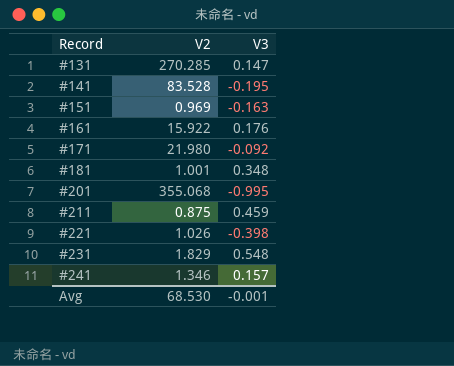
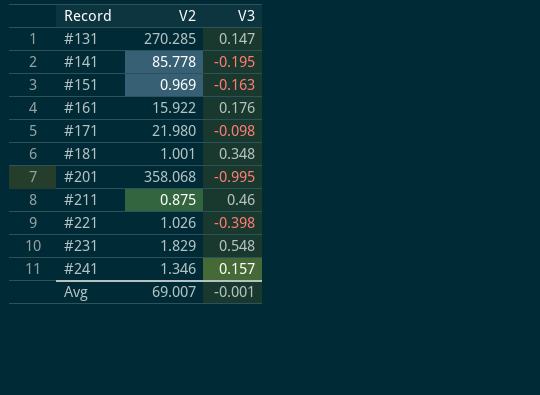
#141 | V2: 83.528 -> 85.778
#171 | V3: -0.092 -> -0.098
#201 | V2: 355.068 -> 358.068
#211 | V3: 0.459 -> 0.46
Avg | V2: 68.530 -> 69.007

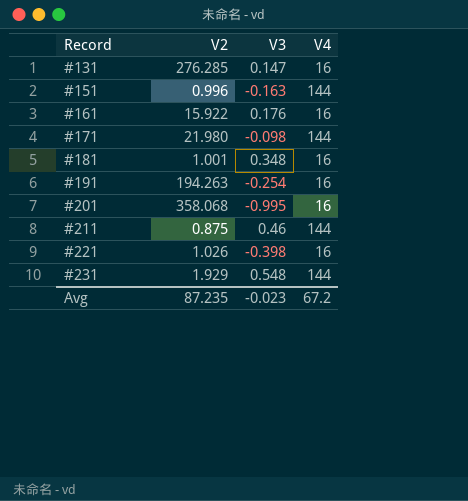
column V4 | position: none -> 4
row #141: 85.778 | -0.195 -> none
row #241: 1.346 | 0.157 -> none
#131 | V2: 270.285 -> 276.285
#151 | V2: 0.969 -> 0.996
row #191: none -> 194.263 | -0.254 | 16
#231 | V2: 1.829 -> 1.929
Avg | V2: 69.007 -> 87.235
Avg | V3: -0.001 -> -0.023

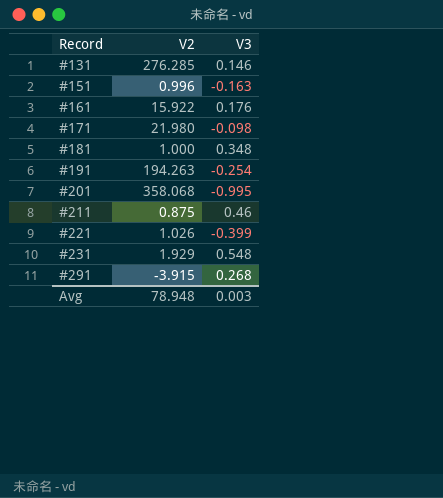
column V4 | position: 4 -> none
#131 | V3: 0.147 -> 0.146
#181 | V2: 1.001 -> 1.000
#221 | V3: -0.398 -> -0.399
row #291: none -> -3.915 | 0.268
Avg | V2: 87.235 -> 78.948
Avg | V3: -0.023 -> 0.003

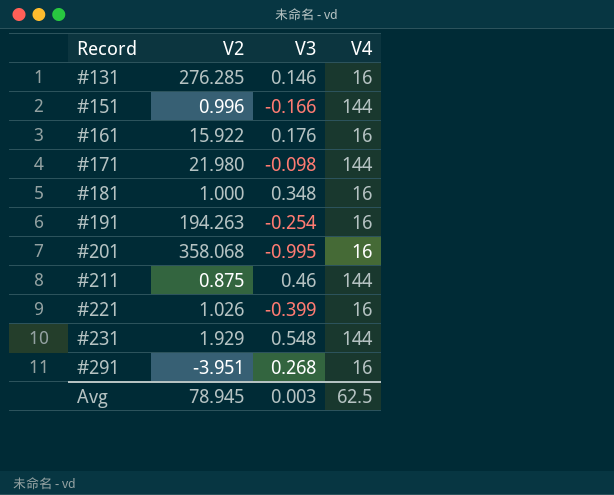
column V4 | position: none -> 4
#151 | V3: -0.163 -> -0.166
#291 | V2: -3.915 -> -3.951
Avg | V2: 78.948 -> 78.945

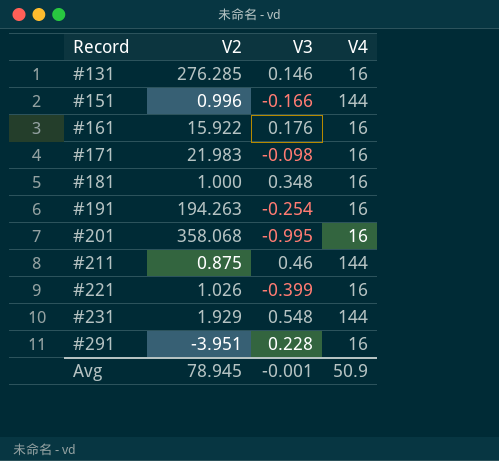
#171 | V2: 21.980 -> 21.983
#171 | V4: 144 -> 16
#291 | V3: 0.268 -> 0.228
Avg | V3: 0.003 -> -0.001
Avg | V4: 62.5 -> 50.9

